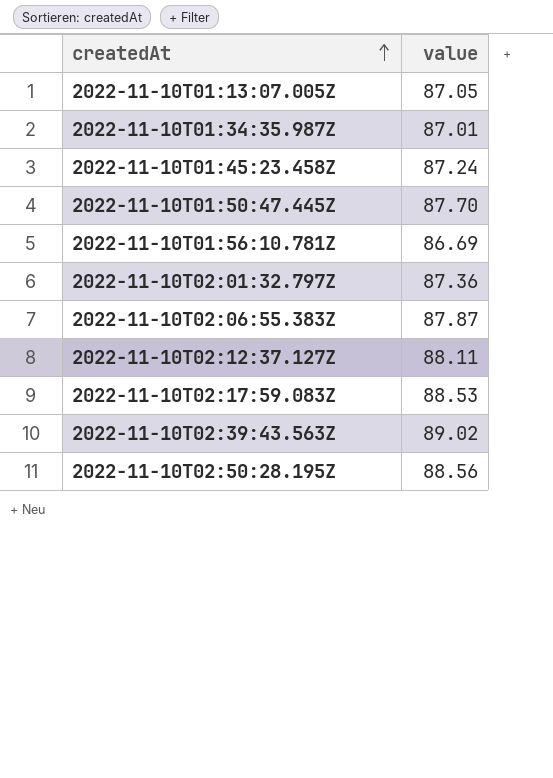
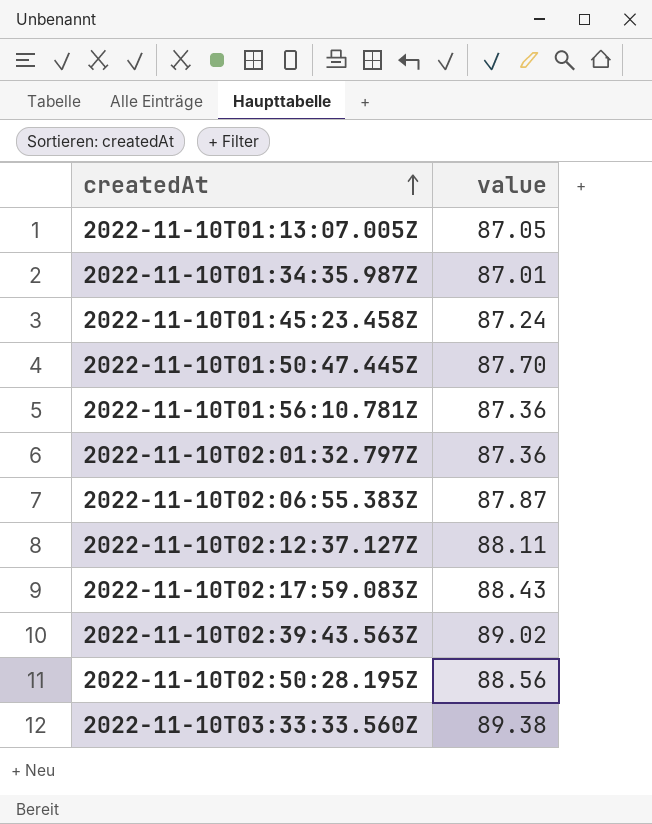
2022-11-10T01:56:10.781Z | value: 86.69 -> 87.36
2022-11-10T02:17:59.083Z | value: 88.53 -> 88.43
row 2022-11-10T03:33:33.560Z: none -> 89.38

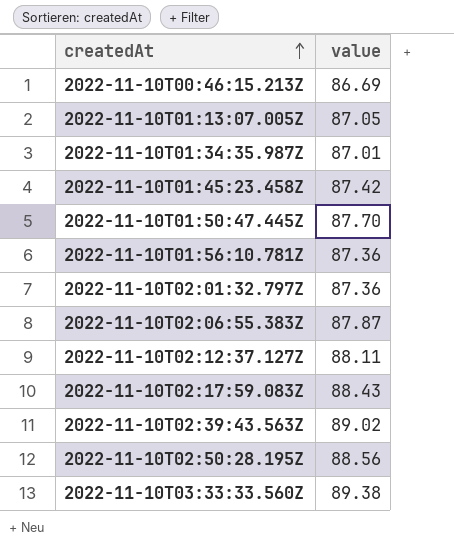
row 2022-11-10T00:46:15.213Z: none -> 86.69
2022-11-10T01:45:23.458Z | value: 87.24 -> 87.42

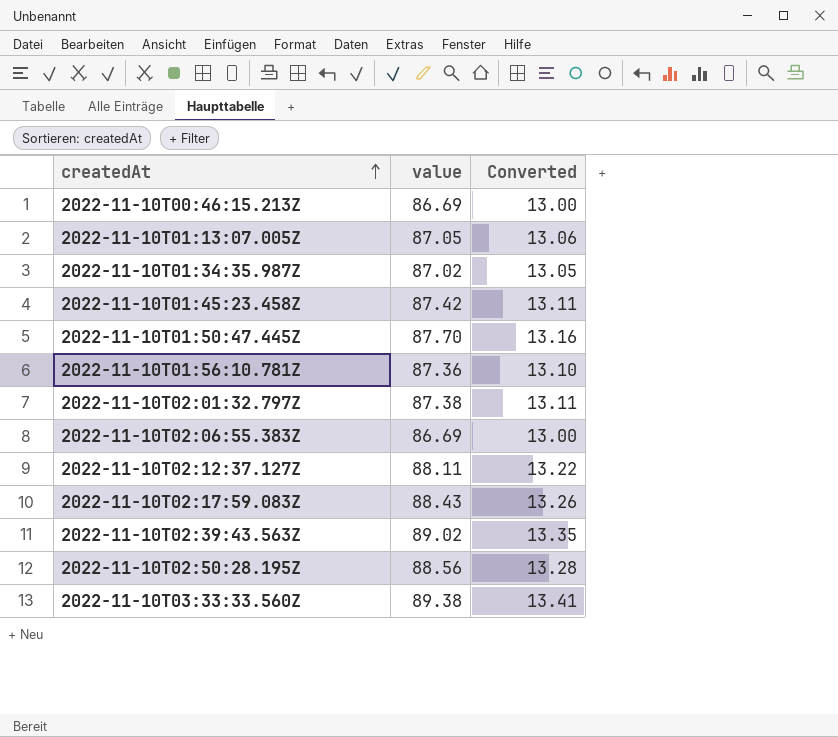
column Converted | formula: none -> [value] * 0.15
2022-11-10T01:34:35.987Z | value: 87.01 -> 87.02
2022-11-10T02:01:32.797Z | value: 87.36 -> 87.38
2022-11-10T02:06:55.383Z | value: 87.87 -> 86.69

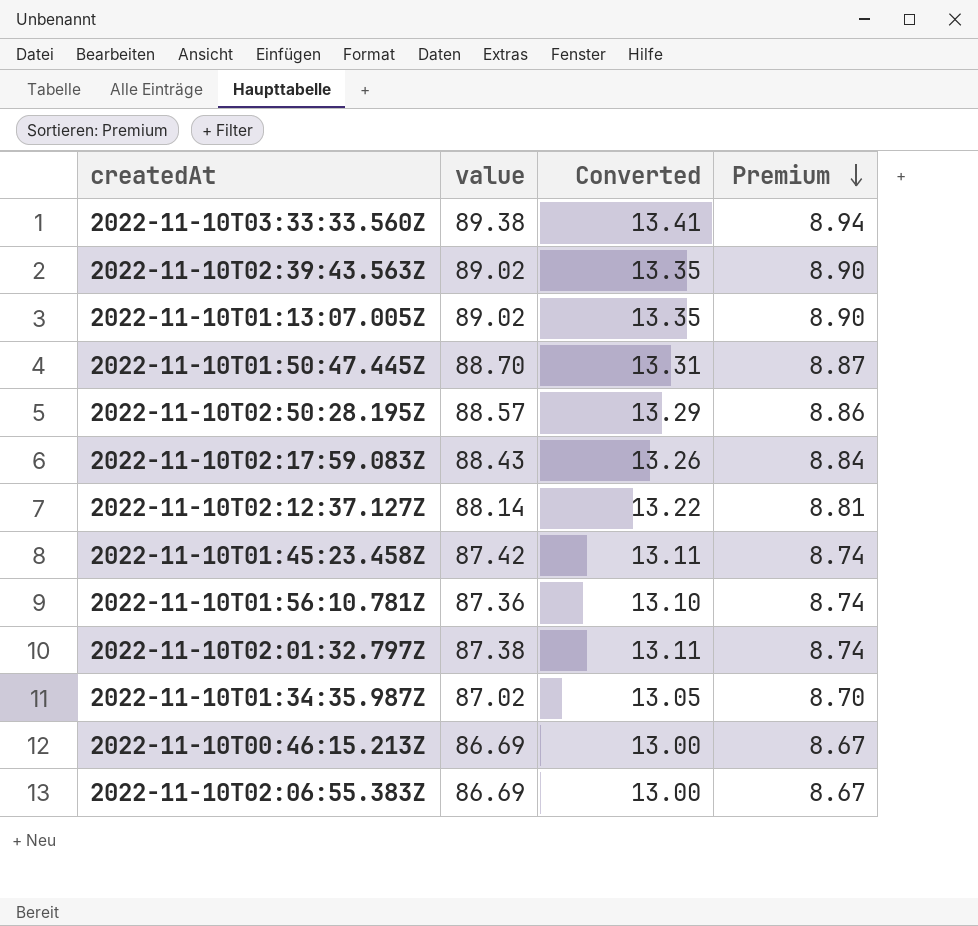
row order: createdAt ascending -> Premium descending
column Premium | formula: none -> [value] * 0.1
2022-11-10T01:13:07.005Z | value: 87.05 -> 89.02
2022-11-10T01:13:07.005Z | Converted: 13.06 -> 13.35
2022-11-10T01:50:47.445Z | value: 87.70 -> 88.70
2022-11-10T01:50:47.445Z | Converted: 13.16 -> 13.31
2022-11-10T02:50:28.195Z | value: 88.56 -> 88.57
2022-11-10T02:50:28.195Z | Converted: 13.28 -> 13.29
2022-11-10T02:12:37.127Z | value: 88.11 -> 88.14

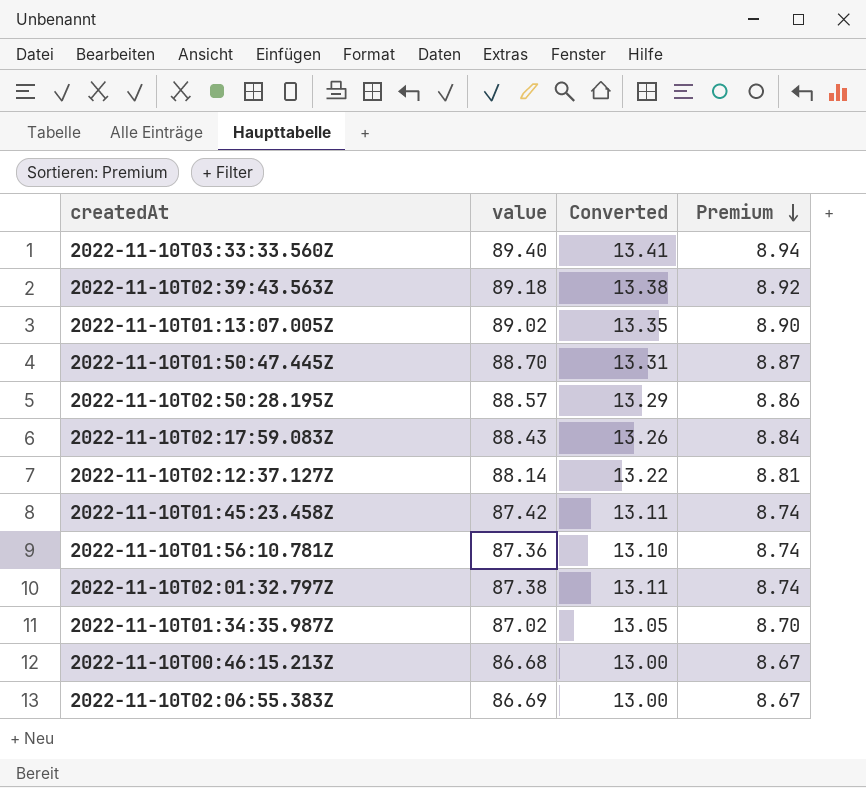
2022-11-10T03:33:33.560Z | value: 89.38 -> 89.40
2022-11-10T02:39:43.563Z | value: 89.02 -> 89.18
2022-11-10T02:39:43.563Z | Converted: 13.35 -> 13.38
2022-11-10T02:39:43.563Z | Premium: 8.90 -> 8.92
2022-11-10T00:46:15.213Z | value: 86.69 -> 86.68

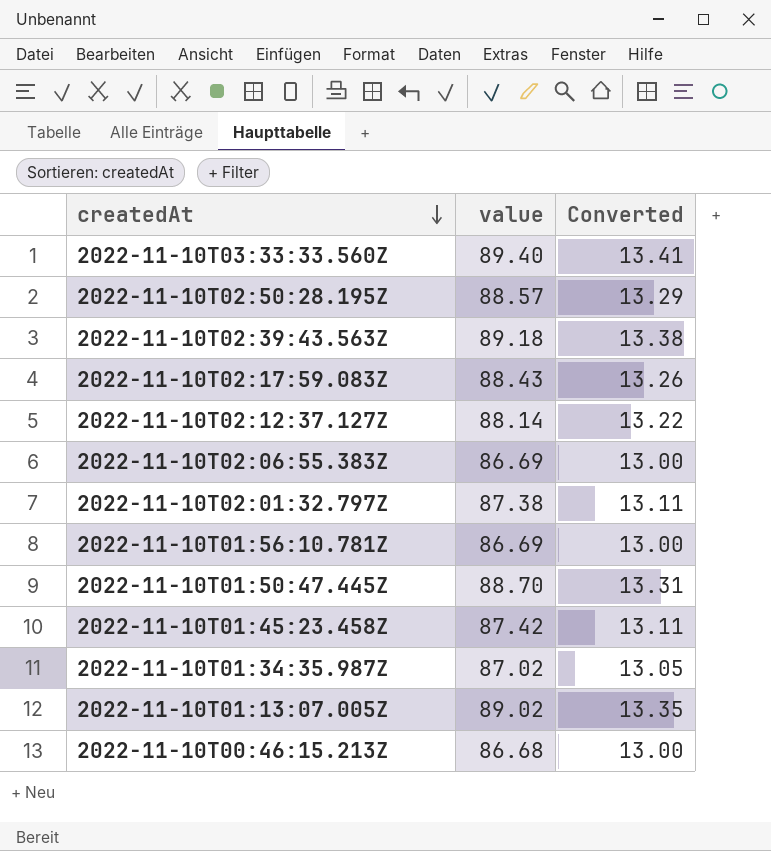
row order: Premium descending -> createdAt descending
column Premium | formula: [value] * 0.1 -> none
2022-11-10T01:56:10.781Z | value: 87.36 -> 86.69
2022-11-10T01:56:10.781Z | Converted: 13.10 -> 13.00

